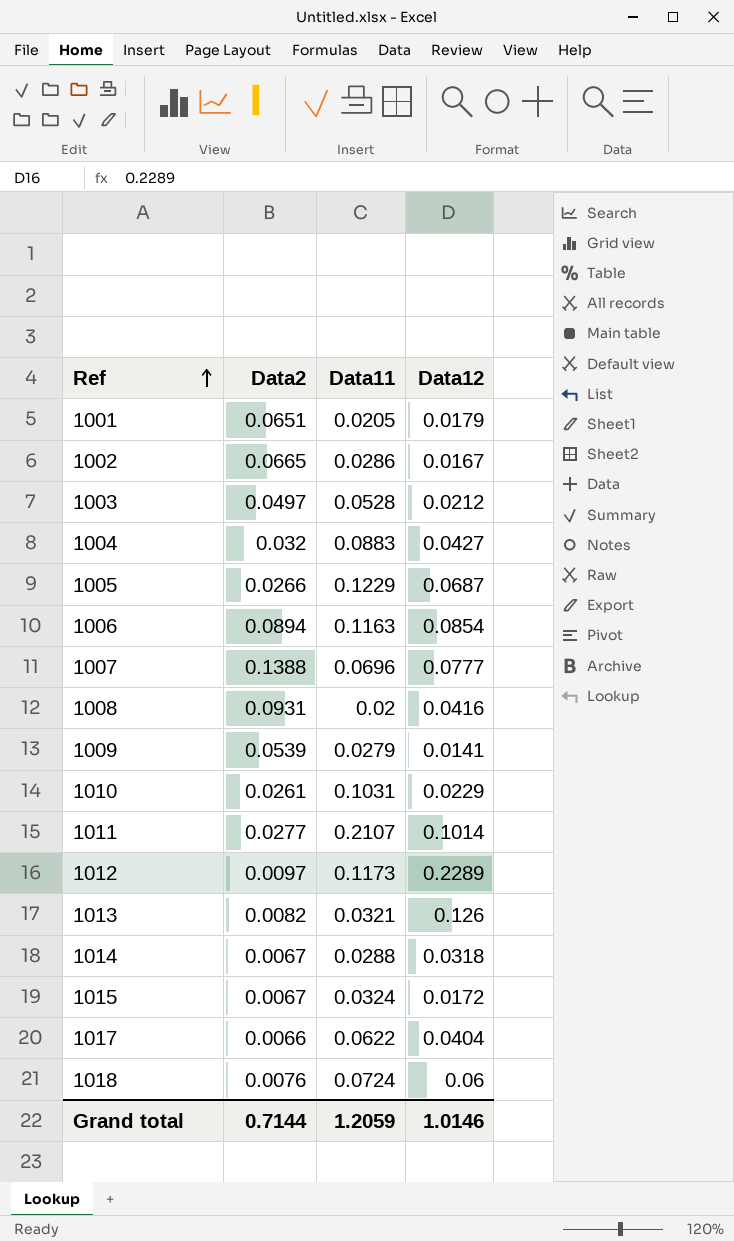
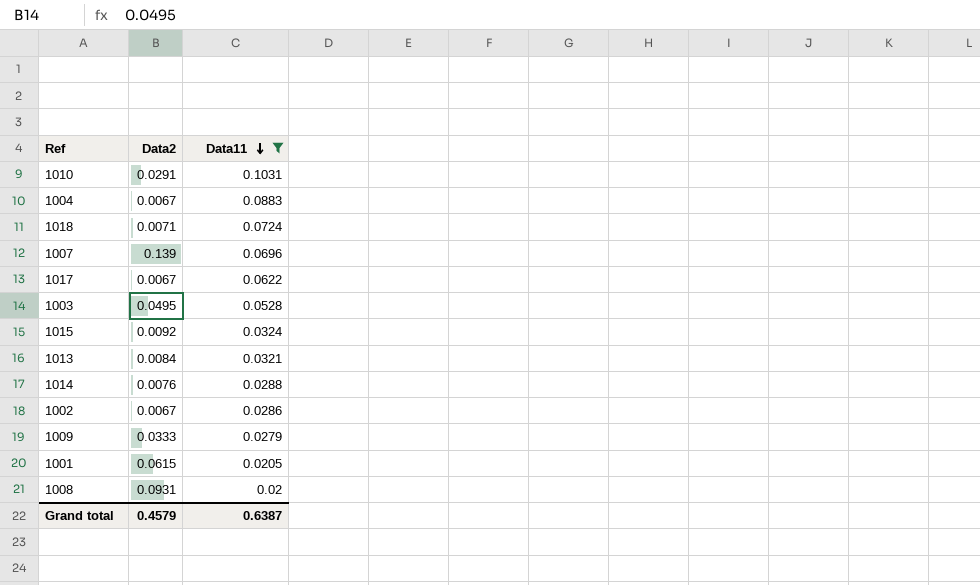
filter: none -> Data11 <= 0.1031
row order: Ref ascending -> Data11 descending
column Data12 | position: 4 -> none
1010 | Data2: 0.0261 -> 0.0291
1004 | Data2: 0.032 -> 0.0067
1018 | Data2: 0.0076 -> 0.0071
1007 | Data2: 0.1388 -> 0.139
1017 | Data2: 0.0066 -> 0.0067
1003 | Data2: 0.0497 -> 0.0495
1015 | Data2: 0.0067 -> 0.0092
1013 | Data2: 0.0082 -> 0.0084
1014 | Data2: 0.0067 -> 0.0076
1002 | Data2: 0.0665 -> 0.0067
1009 | Data2: 0.0539 -> 0.0333
1001 | Data2: 0.0651 -> 0.0615
Grand total | Data2: 0.7144 -> 0.4579
Grand total | Data11: 1.2059 -> 0.6387

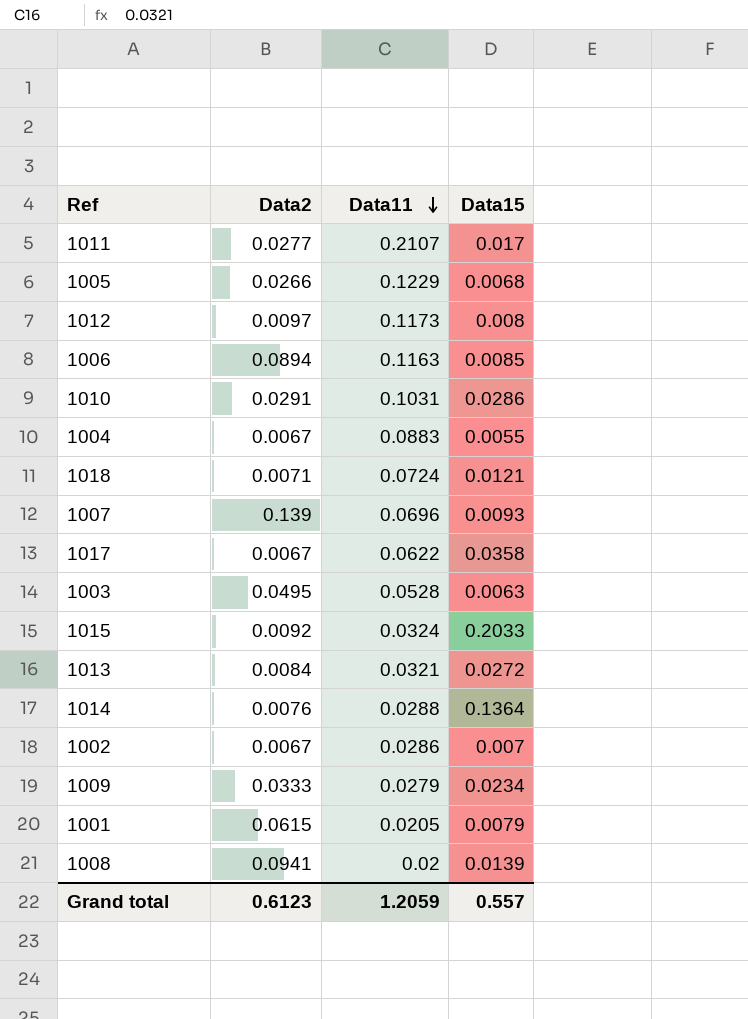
filter: Data11 <= 0.1031 -> none
column Data15 | position: none -> 4
1008 | Data2: 0.0931 -> 0.0941
Grand total | Data2: 0.4579 -> 0.6123
Grand total | Data11: 0.6387 -> 1.2059

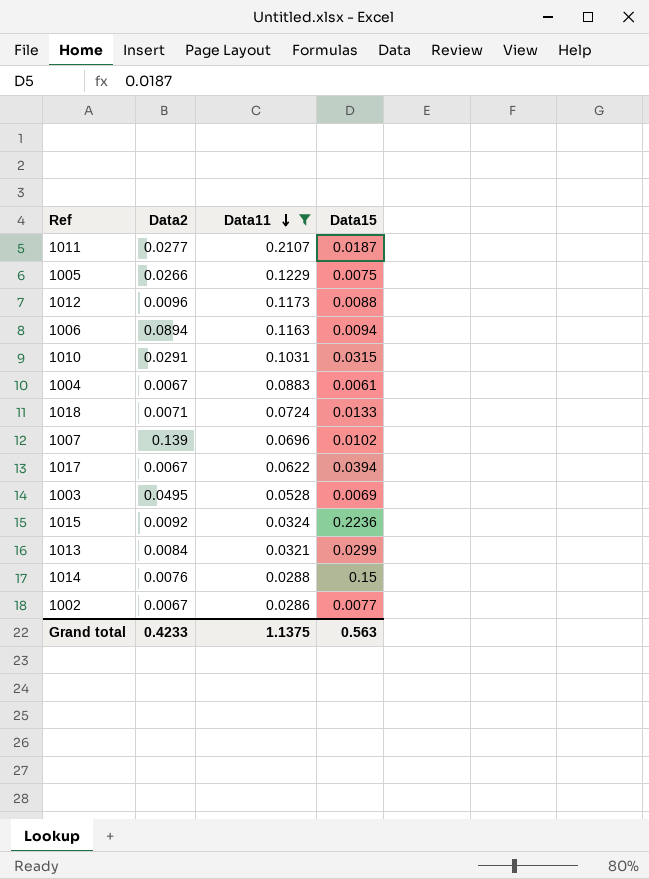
filter: none -> Data11 >= 0.0286
1011 | Data15: 0.017 -> 0.0187
1005 | Data15: 0.0068 -> 0.0075
1012 | Data2: 0.0097 -> 0.0096
1012 | Data15: 0.008 -> 0.0088
1006 | Data15: 0.0085 -> 0.0094
1010 | Data15: 0.0286 -> 0.0315
1004 | Data15: 0.0055 -> 0.0061
1018 | Data15: 0.0121 -> 0.0133
1007 | Data15: 0.0093 -> 0.0102
1017 | Data15: 0.0358 -> 0.0394
1003 | Data15: 0.0063 -> 0.0069
1015 | Data15: 0.2033 -> 0.2236
1013 | Data15: 0.0272 -> 0.0299
1014 | Data15: 0.1364 -> 0.15
1002 | Data15: 0.007 -> 0.0077
Grand total | Data2: 0.6123 -> 0.4233
Grand total | Data11: 1.2059 -> 1.1375
Grand total | Data15: 0.557 -> 0.563

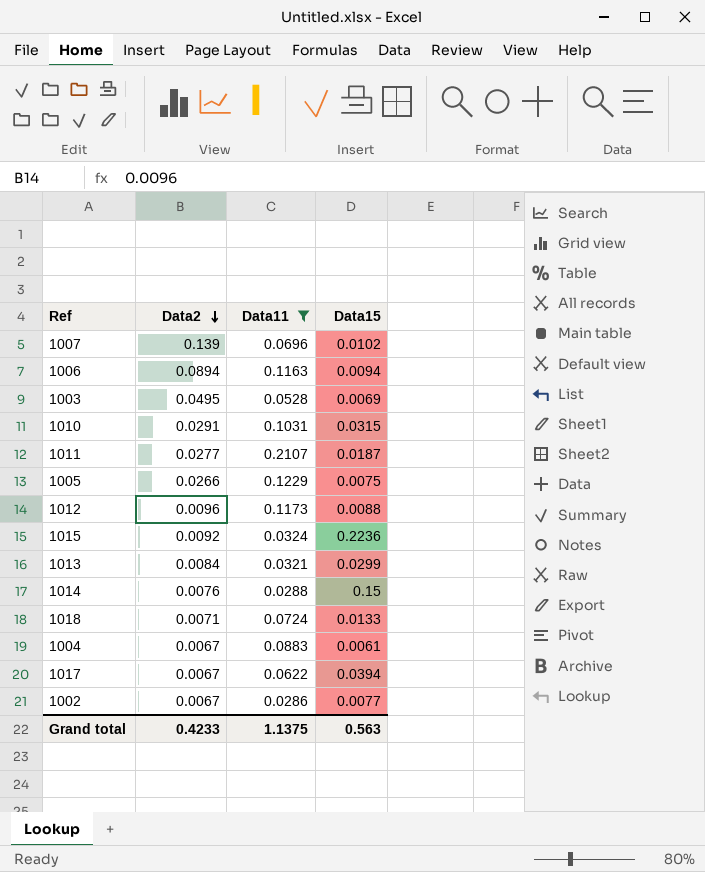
row order: Data11 descending -> Data2 descending

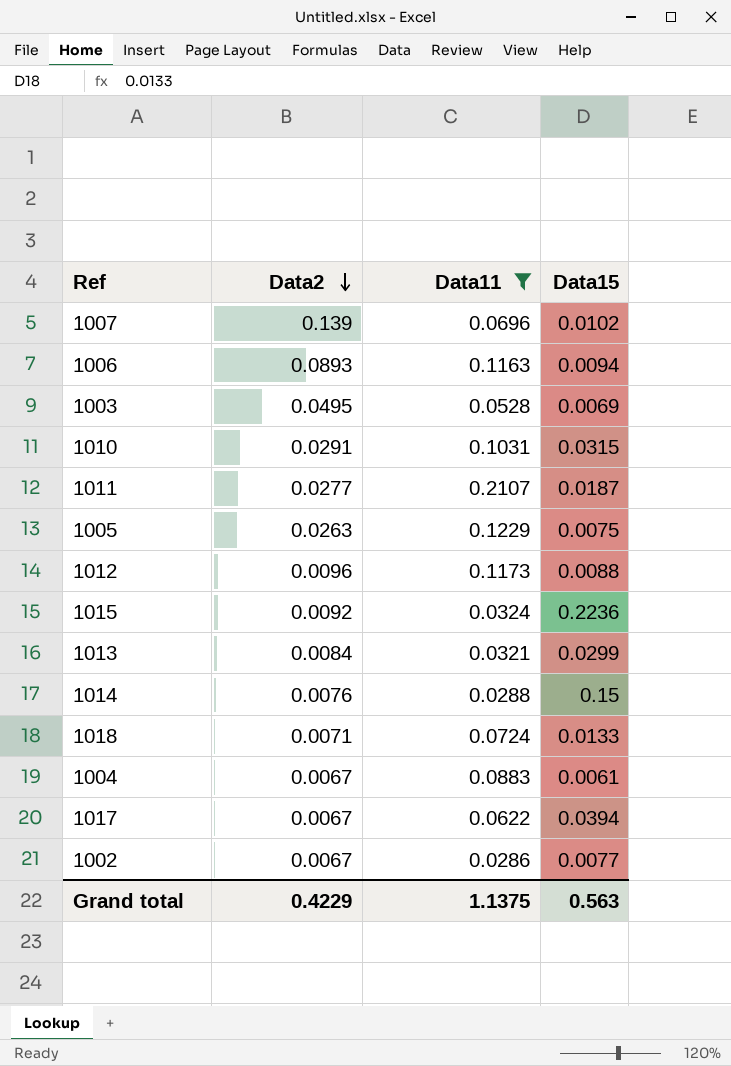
1006 | Data2: 0.0894 -> 0.0893
1005 | Data2: 0.0266 -> 0.0263
Grand total | Data2: 0.4233 -> 0.4229

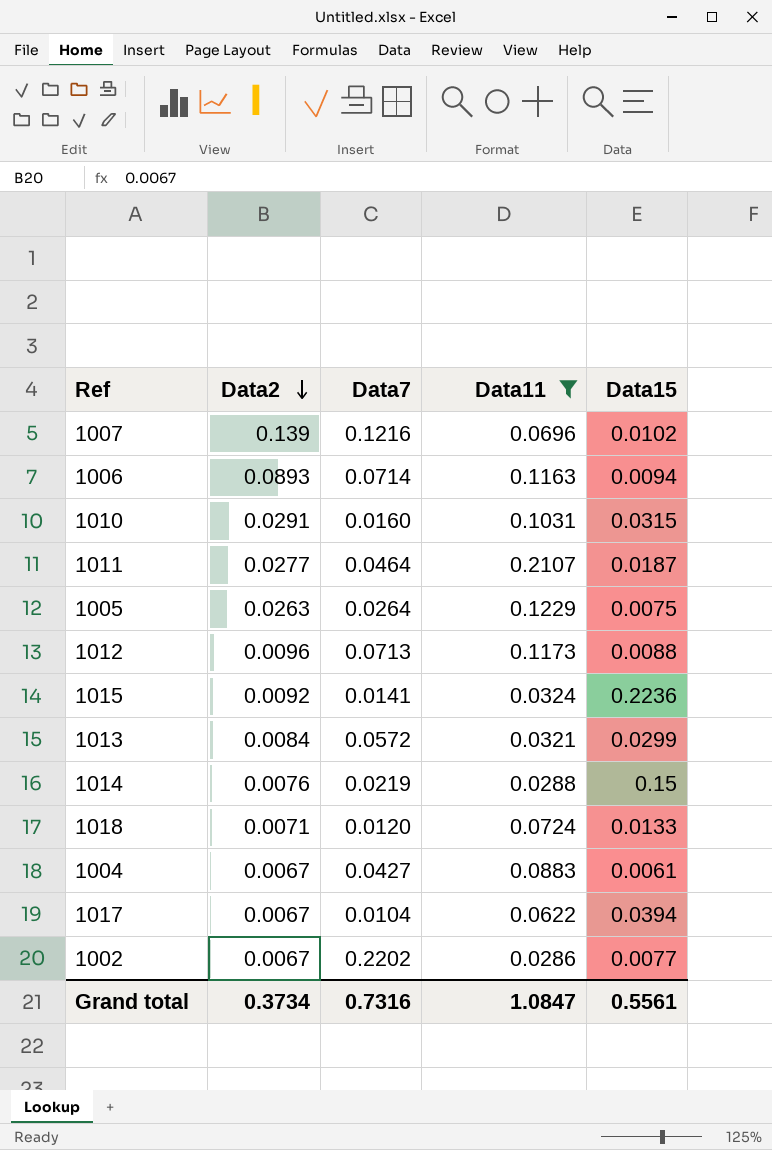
column Data7 | position: none -> 3
row 1003: 0.0495 | 0.0528 | 0.0069 -> none
Grand total | Data2: 0.4229 -> 0.3734
Grand total | Data11: 1.1375 -> 1.0847
Grand total | Data15: 0.563 -> 0.5561

